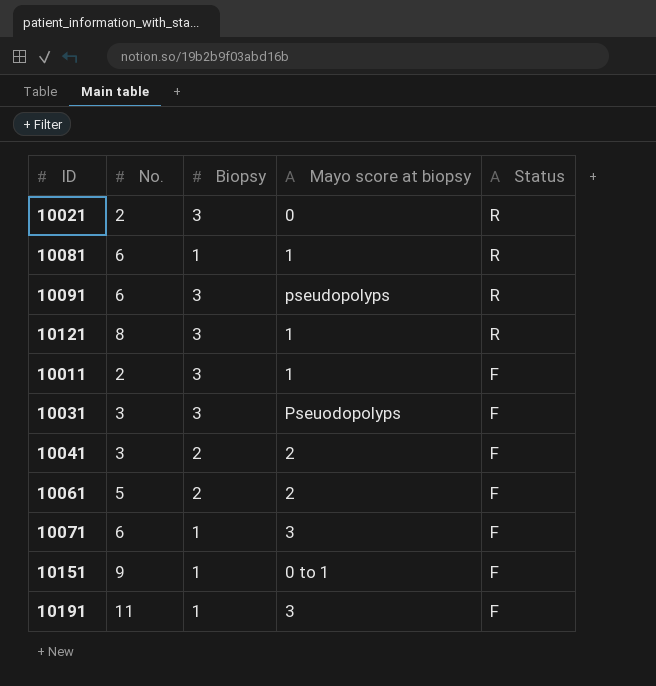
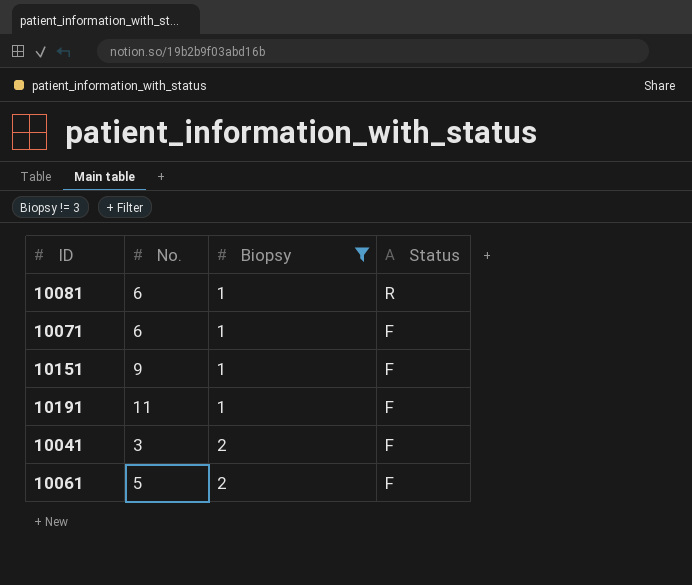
filter: none -> Biopsy != 3
row order: Status descending -> Biopsy ascending
column Mayo score at biopsy | position: 4 -> none

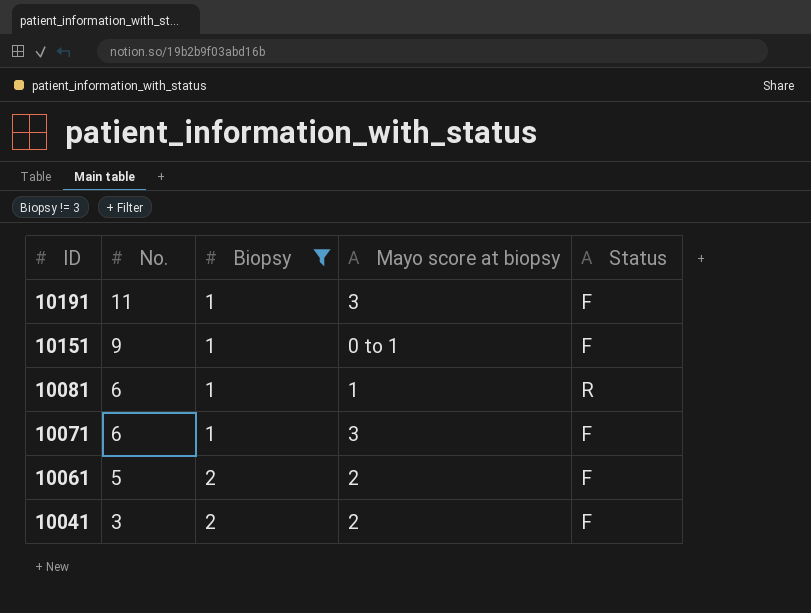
row order: Biopsy ascending -> ID descending
column Mayo score at biopsy | position: none -> 4

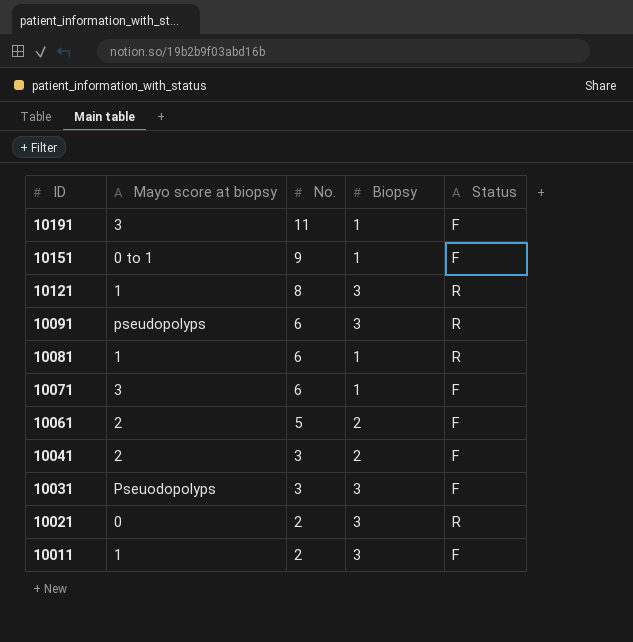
filter: Biopsy != 3 -> none
column Mayo score at biopsy | position: 4 -> 2

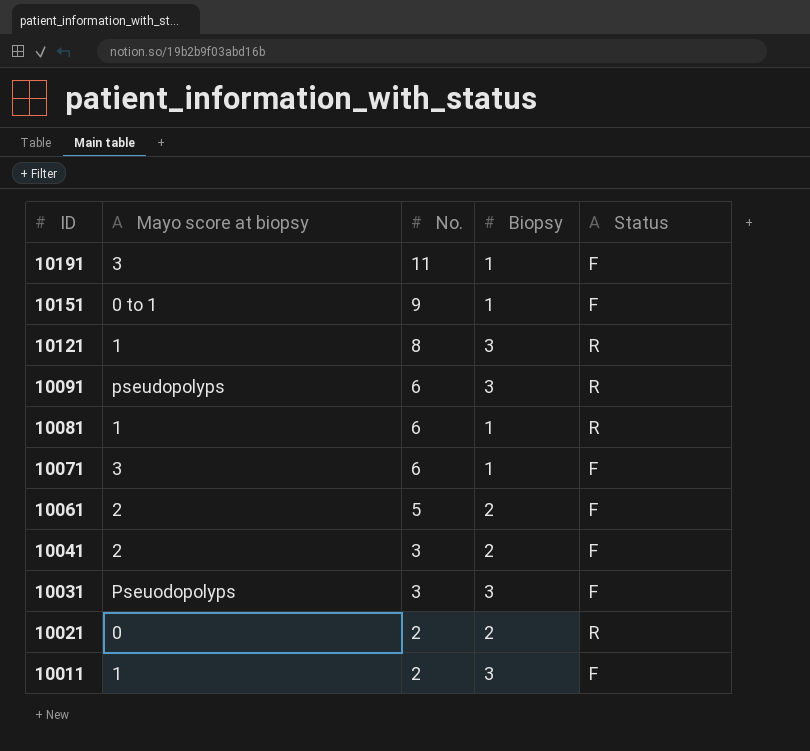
10021 | Biopsy: 3 -> 2

